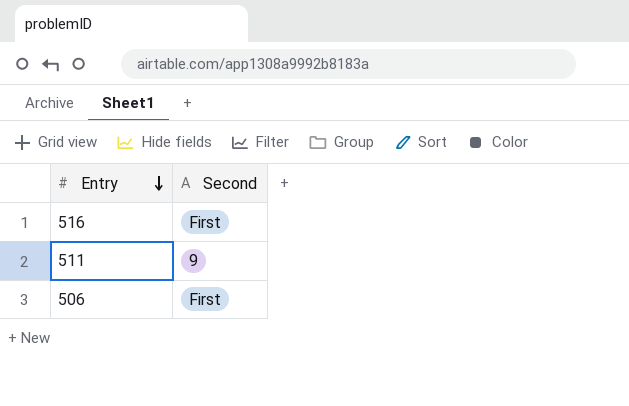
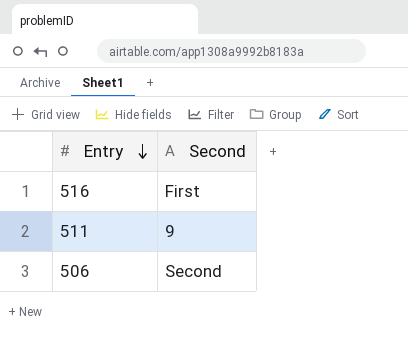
506 | Second: First -> Second

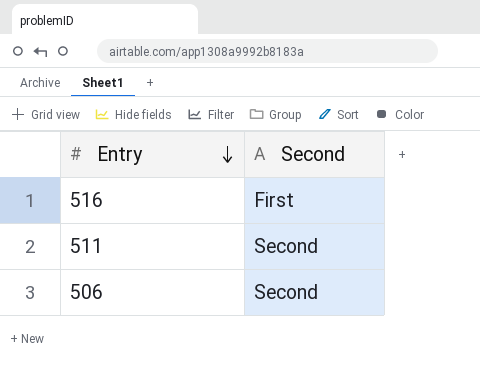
511 | Second: 9 -> Second

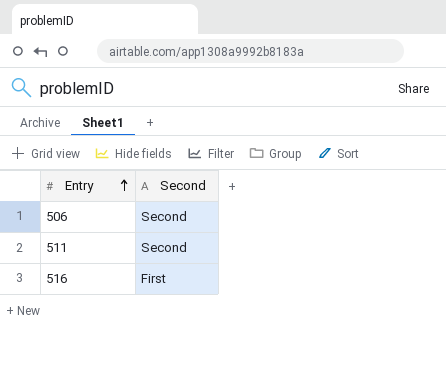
row order: Entry descending -> Entry ascending

